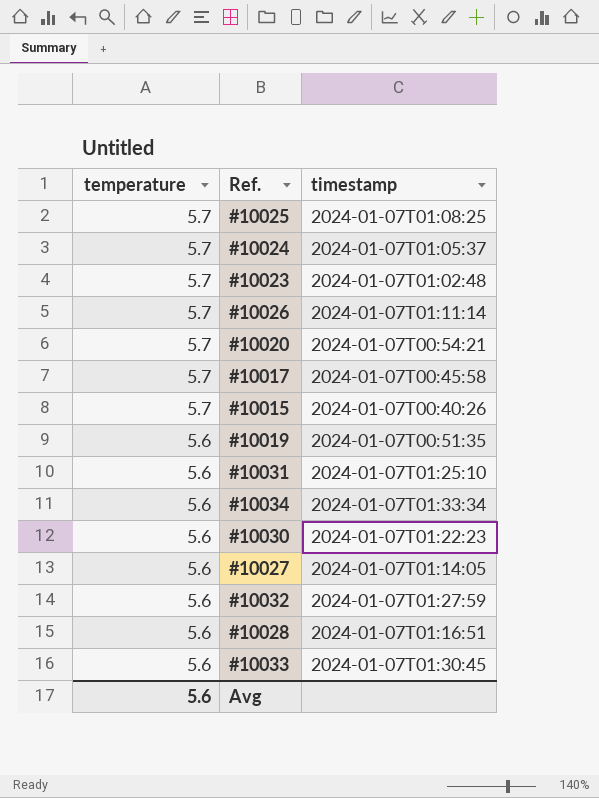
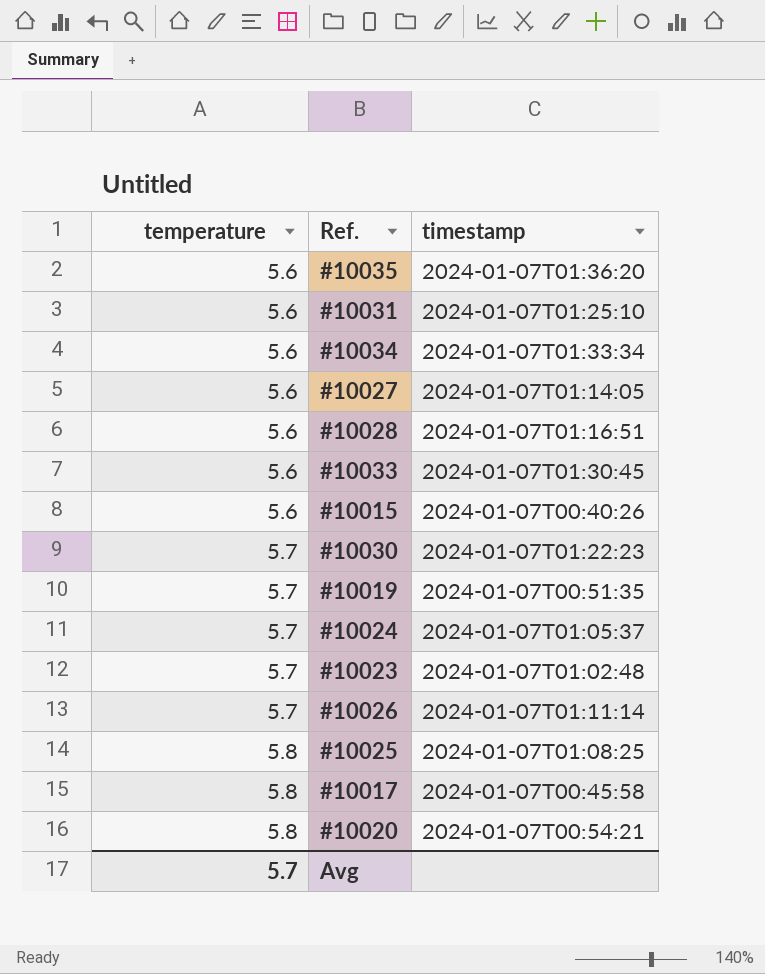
row order: temperature descending -> temperature ascending
row #10032: 5.6 | 2024-01-07T01:27:59 -> none
row #10035: none -> 5.6 | 2024-01-07T01:36:20
#10015 | temperature: 5.7 -> 5.6
#10030 | temperature: 5.6 -> 5.7
#10019 | temperature: 5.6 -> 5.7
#10025 | temperature: 5.7 -> 5.8
#10017 | temperature: 5.7 -> 5.8
#10020 | temperature: 5.7 -> 5.8
Avg | temperature: 5.6 -> 5.7

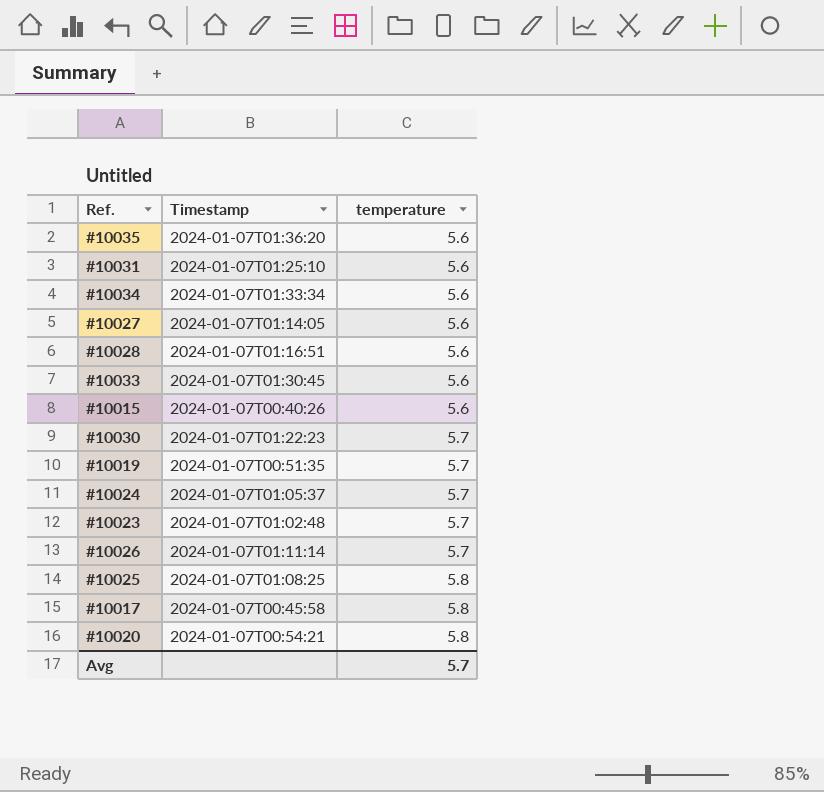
column name: timestamp -> Timestamp
column temperature | position: 1 -> 3

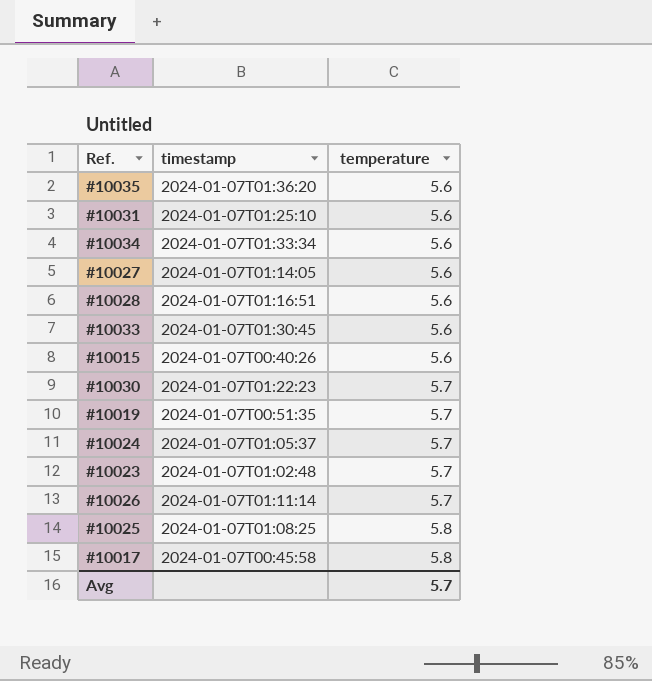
column name: Timestamp -> timestamp
row #10020: 2024-01-07T00:54:21 | 5.8 -> none

